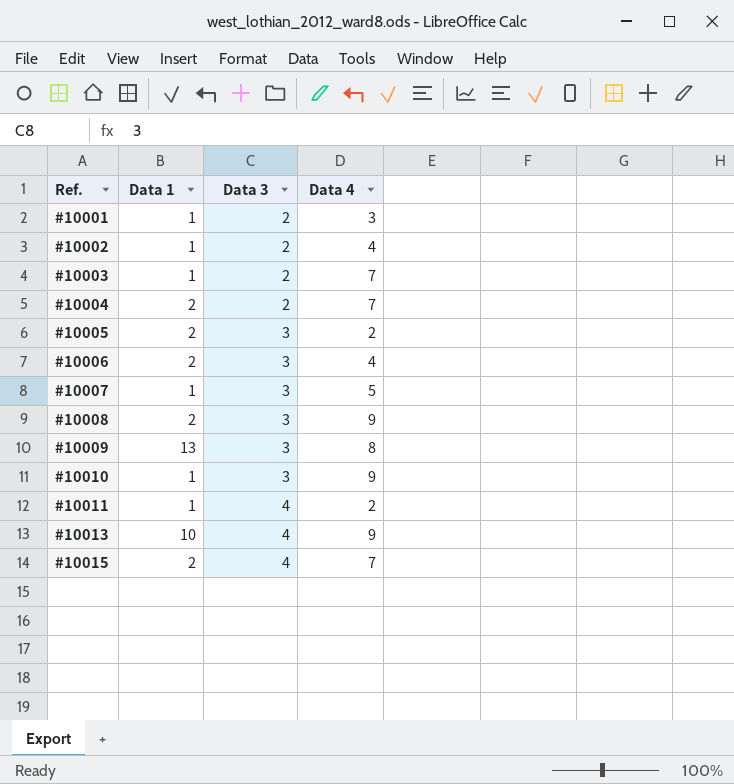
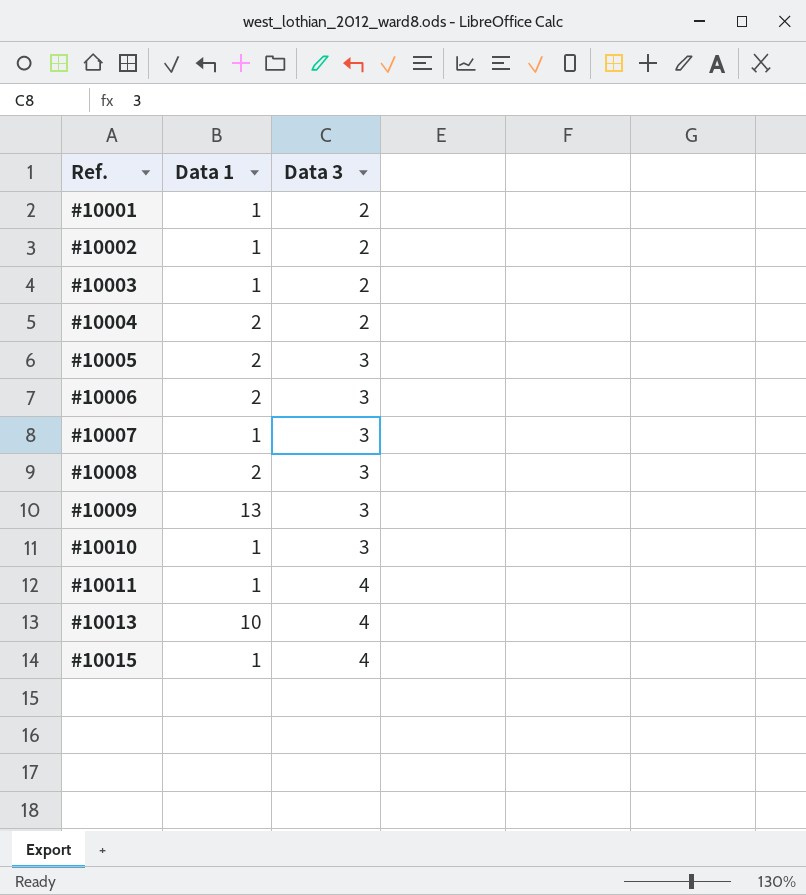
column Data 4 | position: 4 -> none
#10015 | Data 1: 2 -> 1

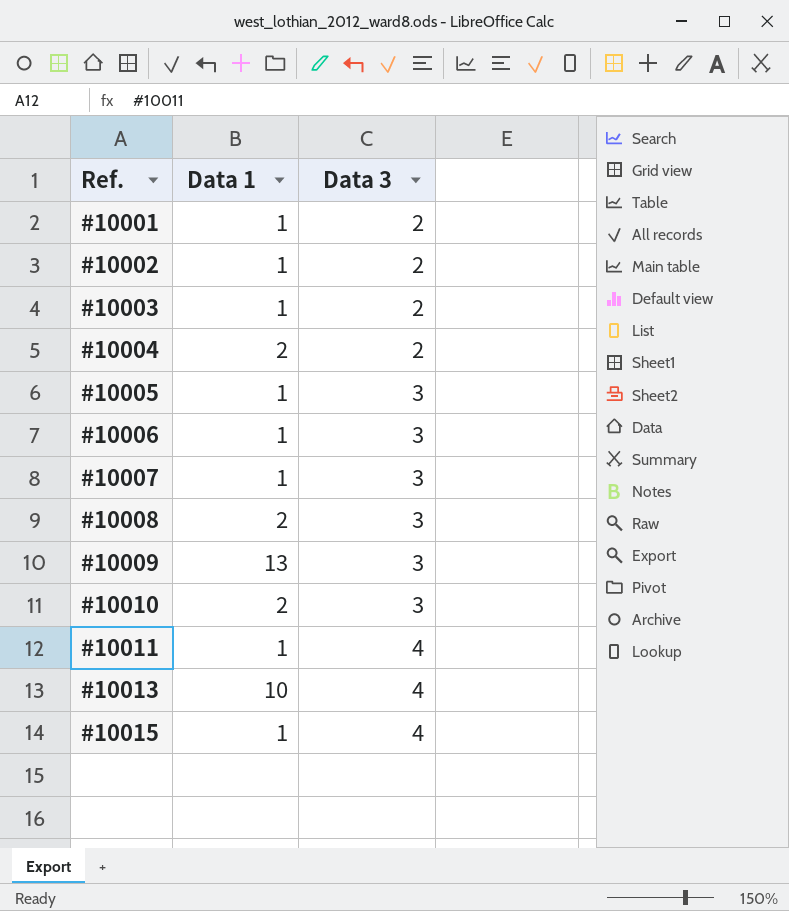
#10005 | Data 1: 2 -> 1
#10006 | Data 1: 2 -> 1
#10010 | Data 1: 1 -> 2

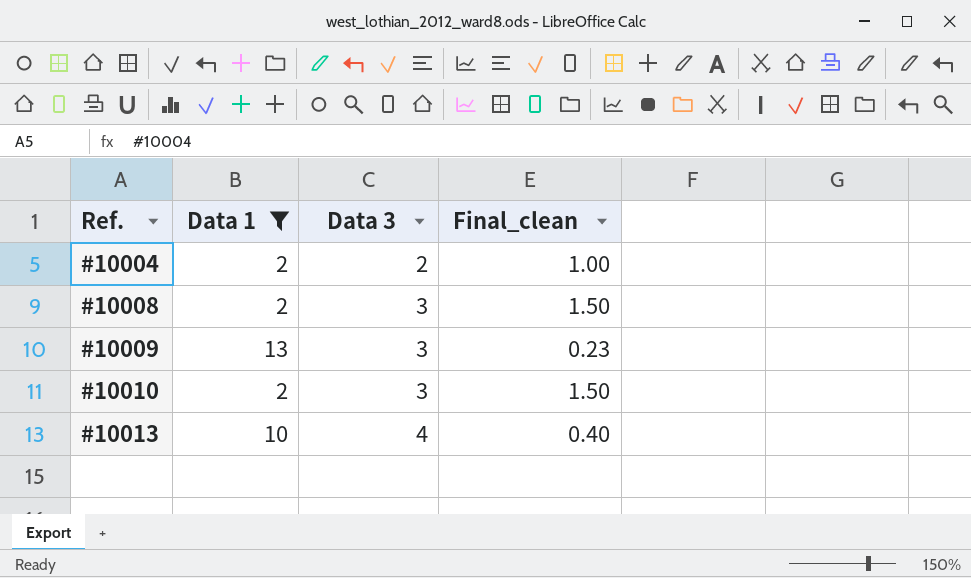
filter: none -> Data 1 != 1
column Final_clean | formula: none -> [Data 3] / [Data 1]

